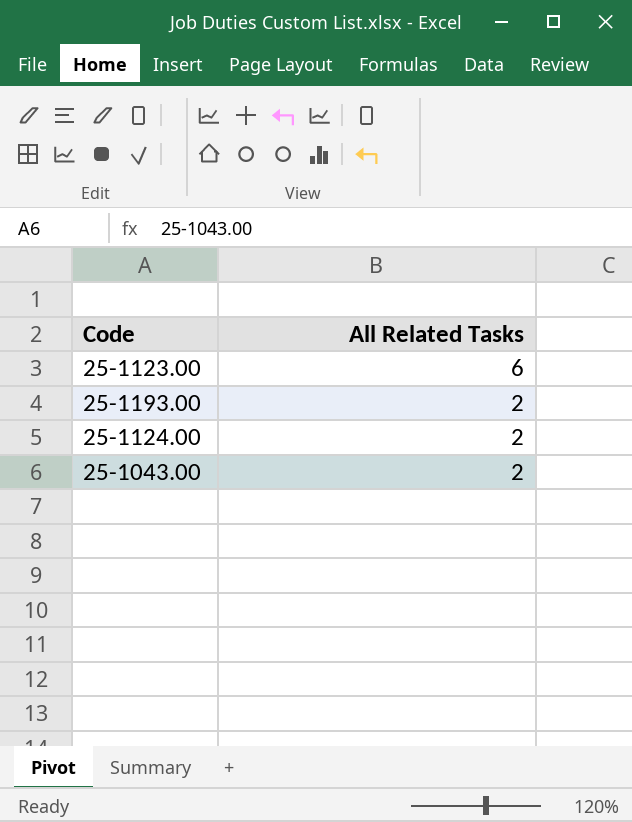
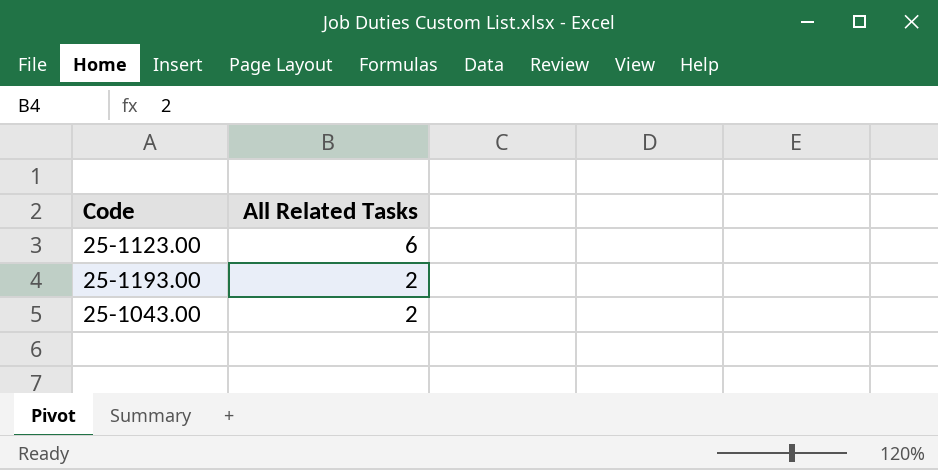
row 25-1124.00: 2 -> none

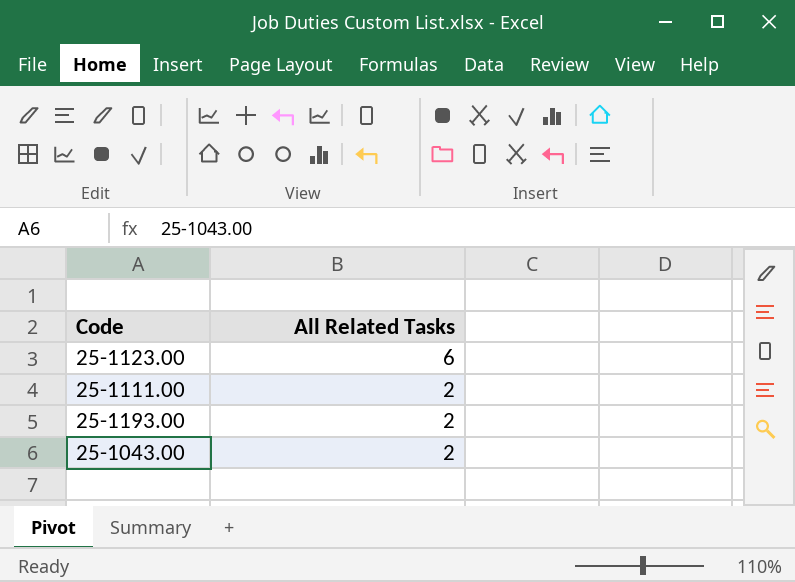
row 25-1111.00: none -> 2

